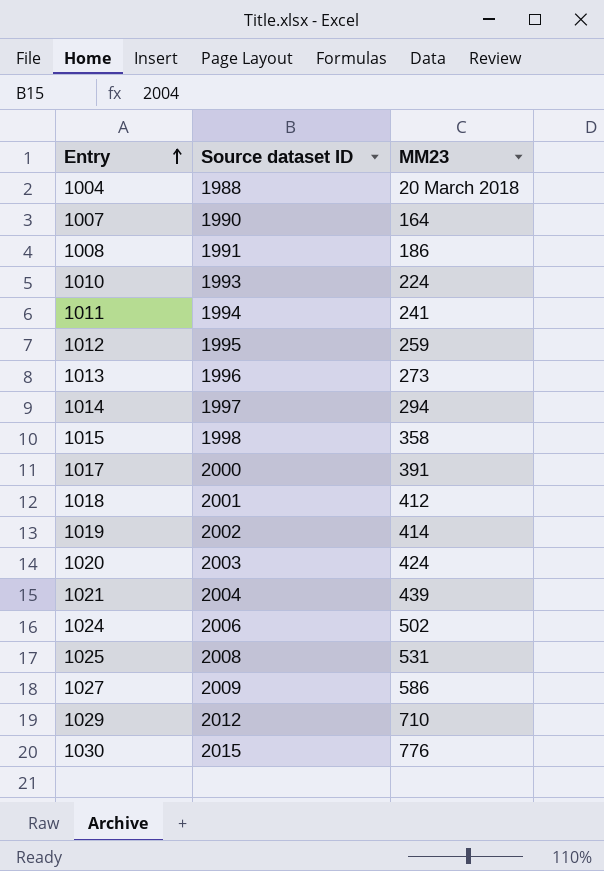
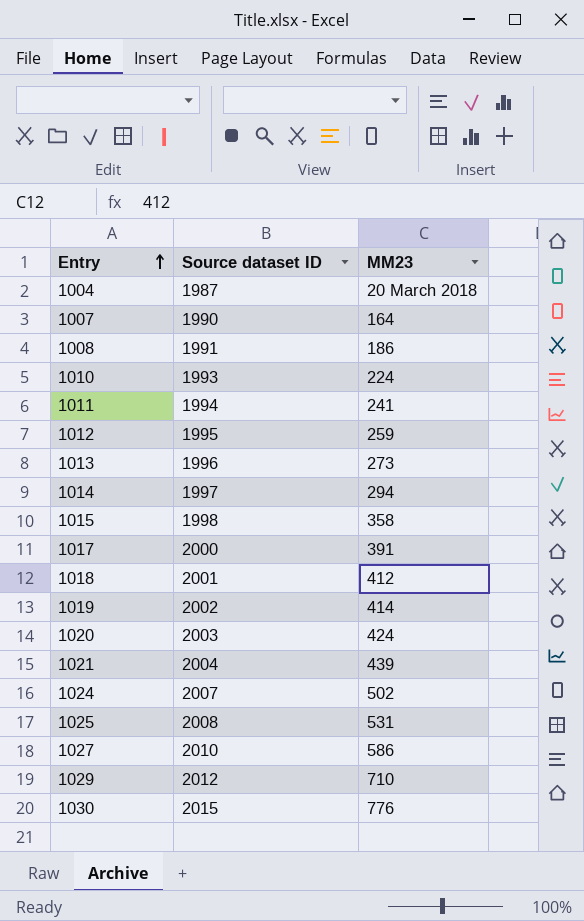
1004 | Source dataset ID: 1988 -> 1987
1024 | Source dataset ID: 2006 -> 2007
1027 | Source dataset ID: 2009 -> 2010

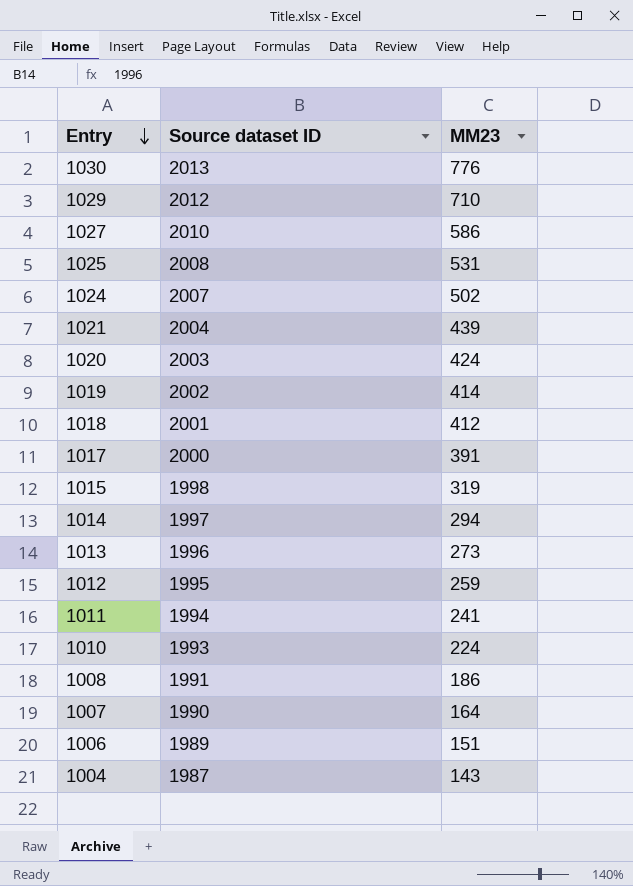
row order: Entry ascending -> Entry descending
1030 | Source dataset ID: 2015 -> 2013
1015 | MM23: 358 -> 319
row 1006: none -> 1989 | 151
1004 | MM23: 20 March 2018 -> 143

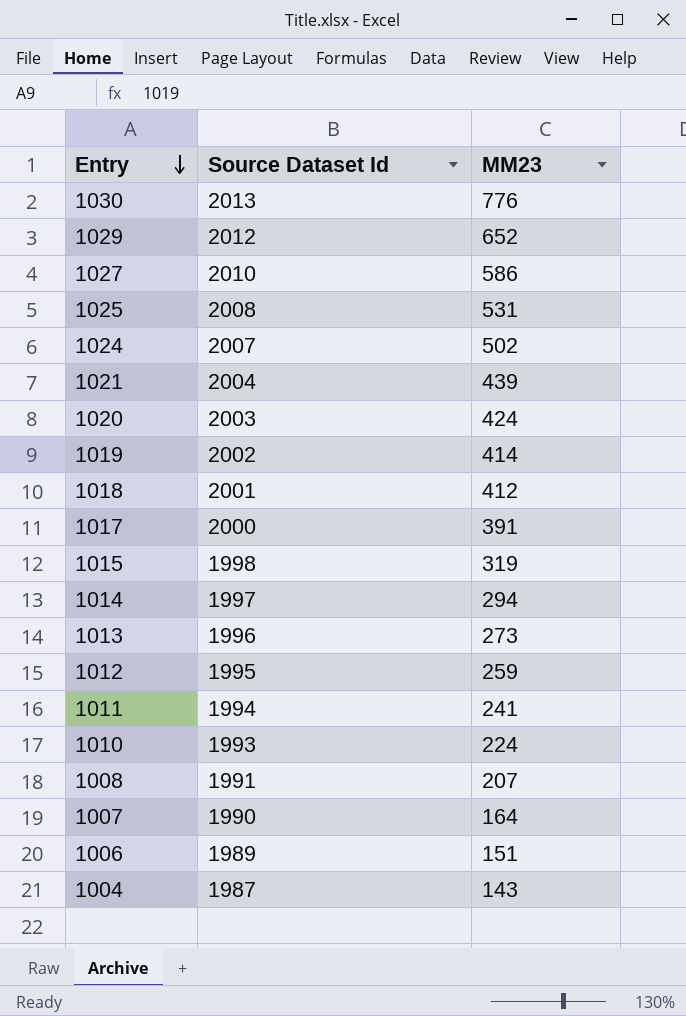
column name: Source dataset ID -> Source Dataset Id
1029 | MM23: 710 -> 652
1008 | MM23: 186 -> 207

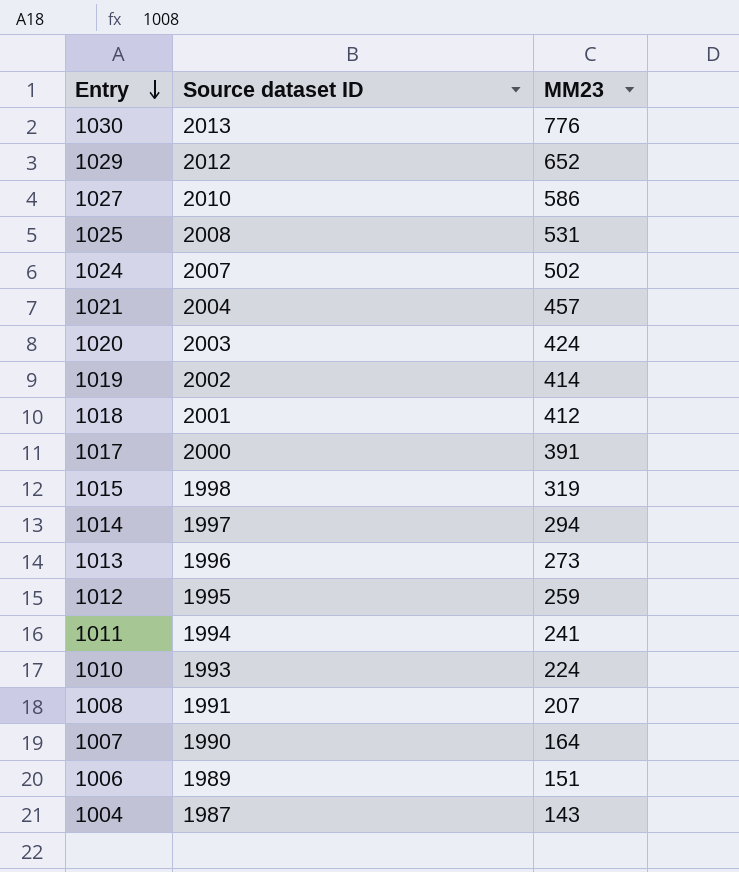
column name: Source Dataset Id -> Source dataset ID
1021 | MM23: 439 -> 457

